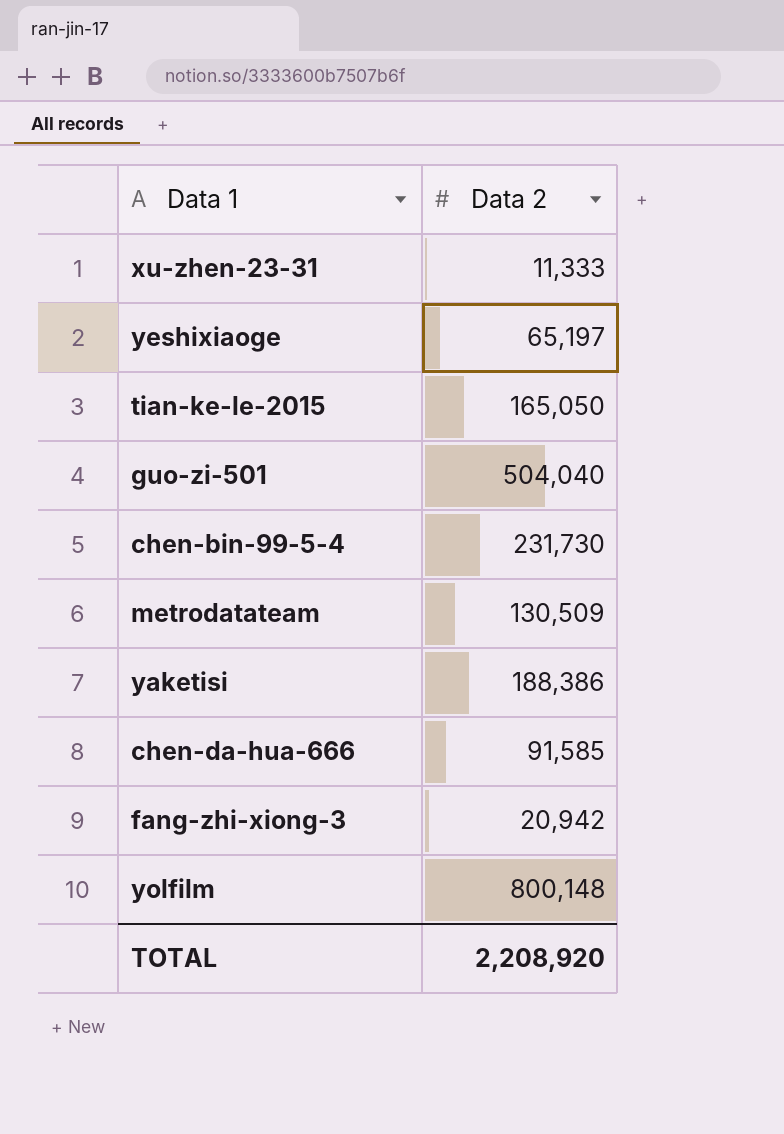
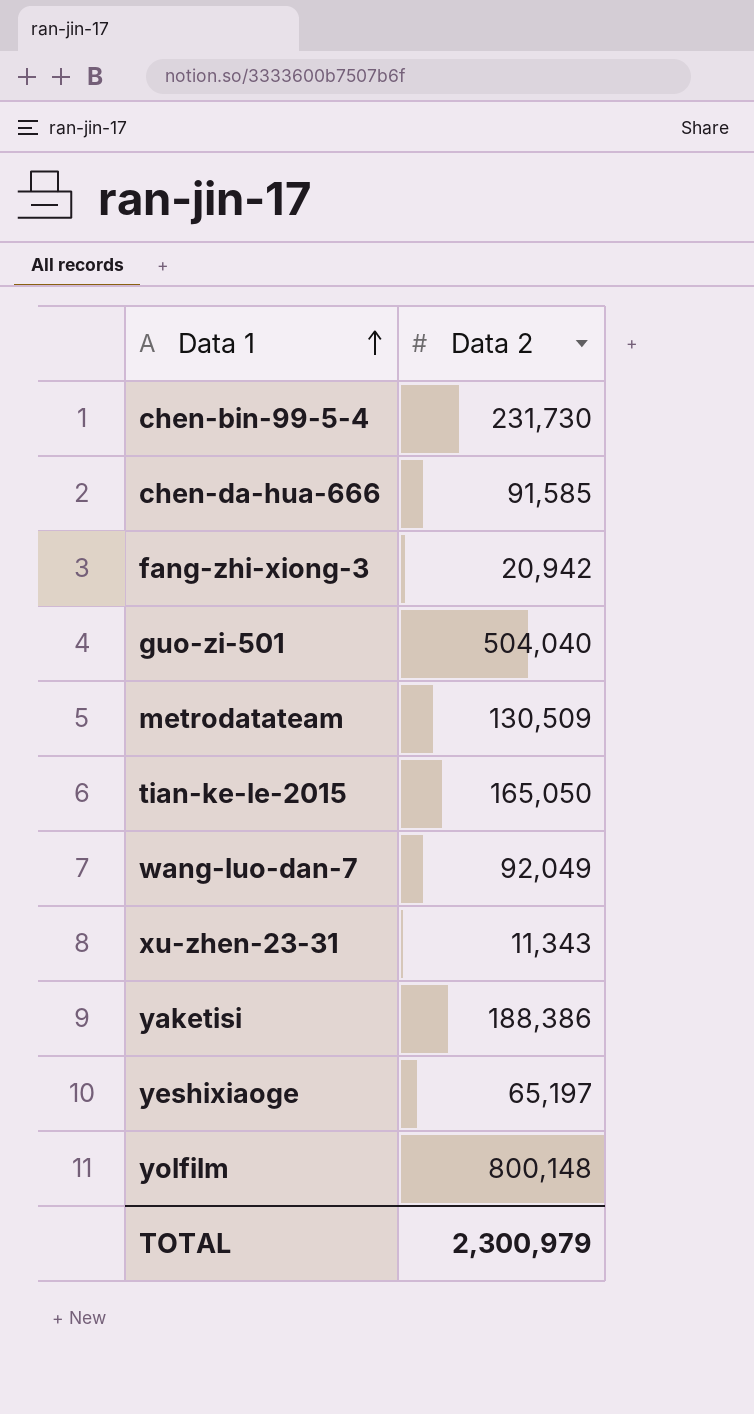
row order: none -> Data 1 ascending
row wang-luo-dan-7: none -> 92,049
xu-zhen-23-31 | Data 2: 11,333 -> 11,343
TOTAL | Data 2: 2,208,920 -> 2,300,979

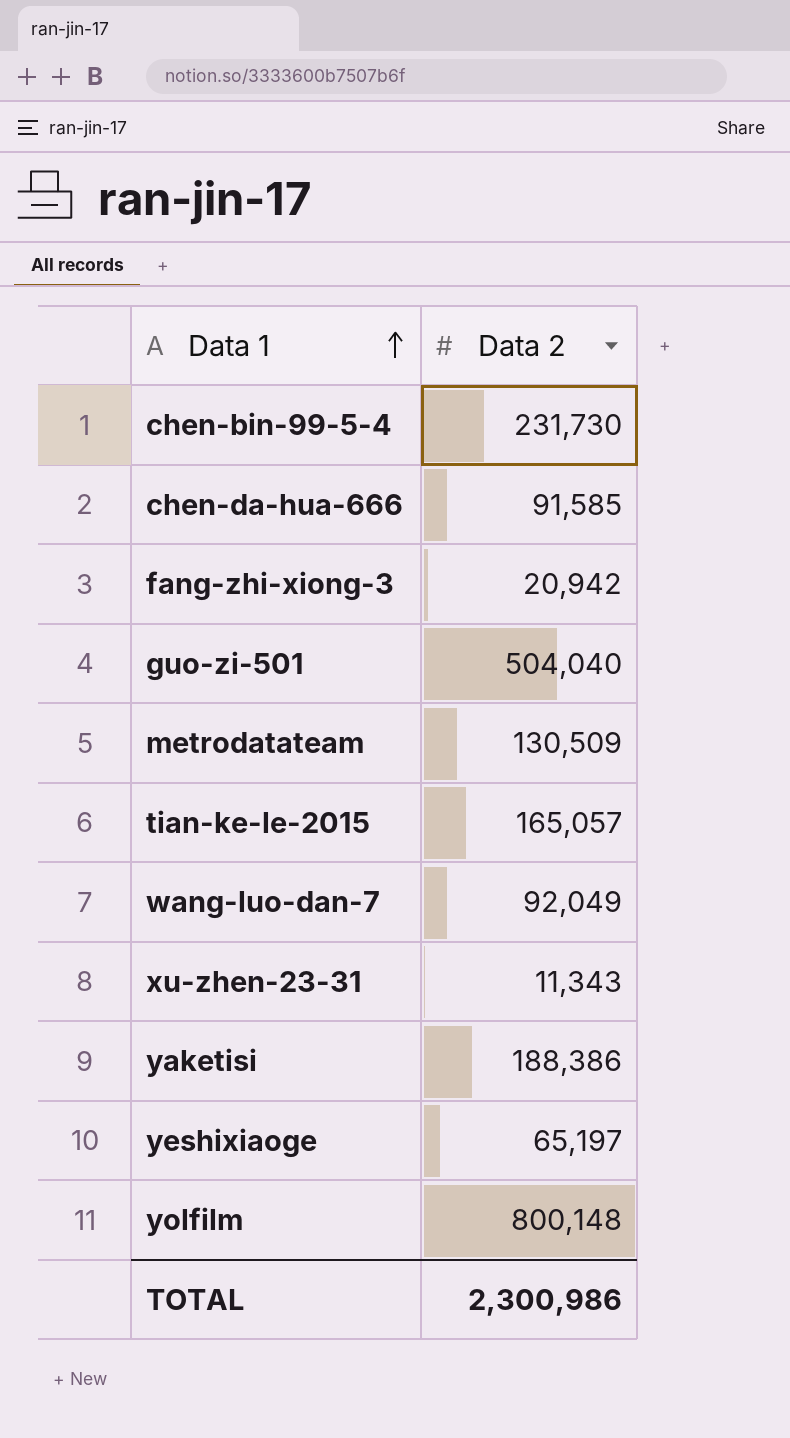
tian-ke-le-2015 | Data 2: 165,050 -> 165,057
TOTAL | Data 2: 2,300,979 -> 2,300,986

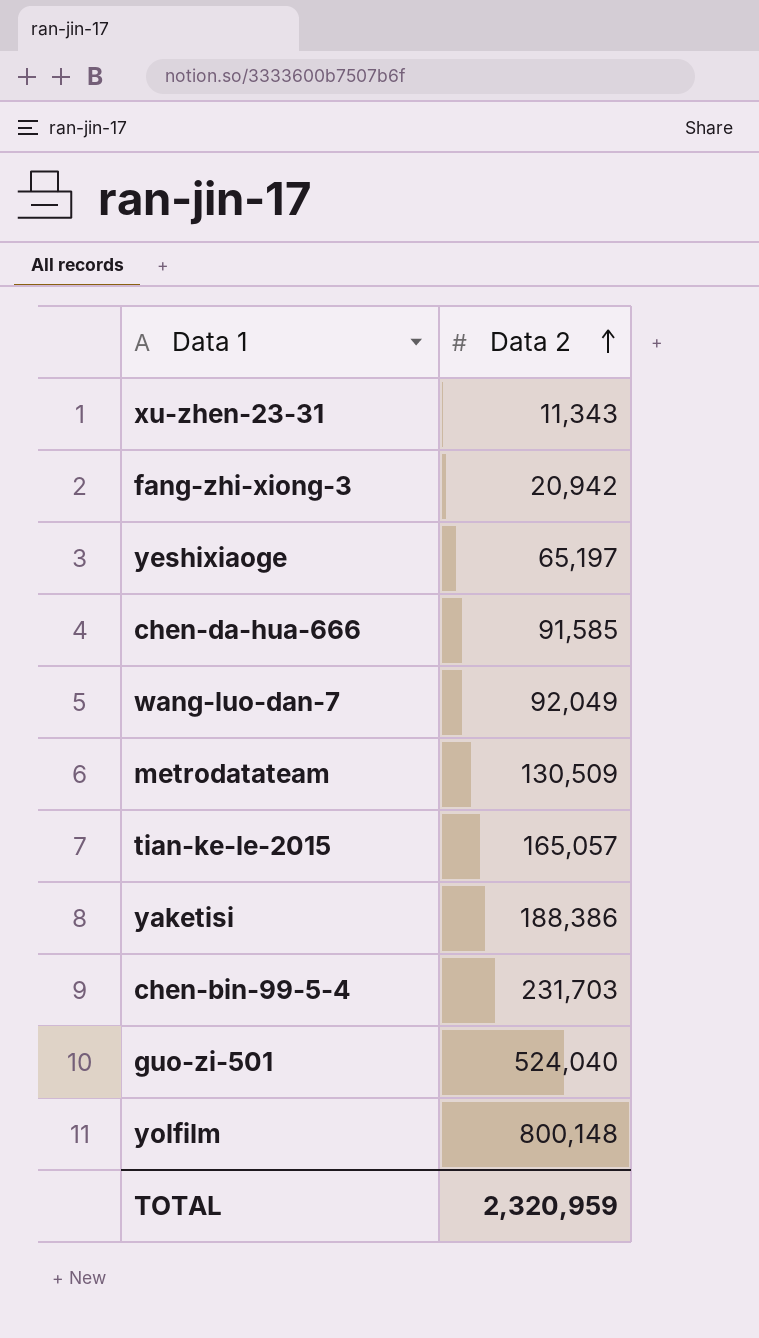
row order: Data 1 ascending -> Data 2 ascending
chen-bin-99-5-4 | Data 2: 231,730 -> 231,703
guo-zi-501 | Data 2: 504,040 -> 524,040
TOTAL | Data 2: 2,300,986 -> 2,320,959

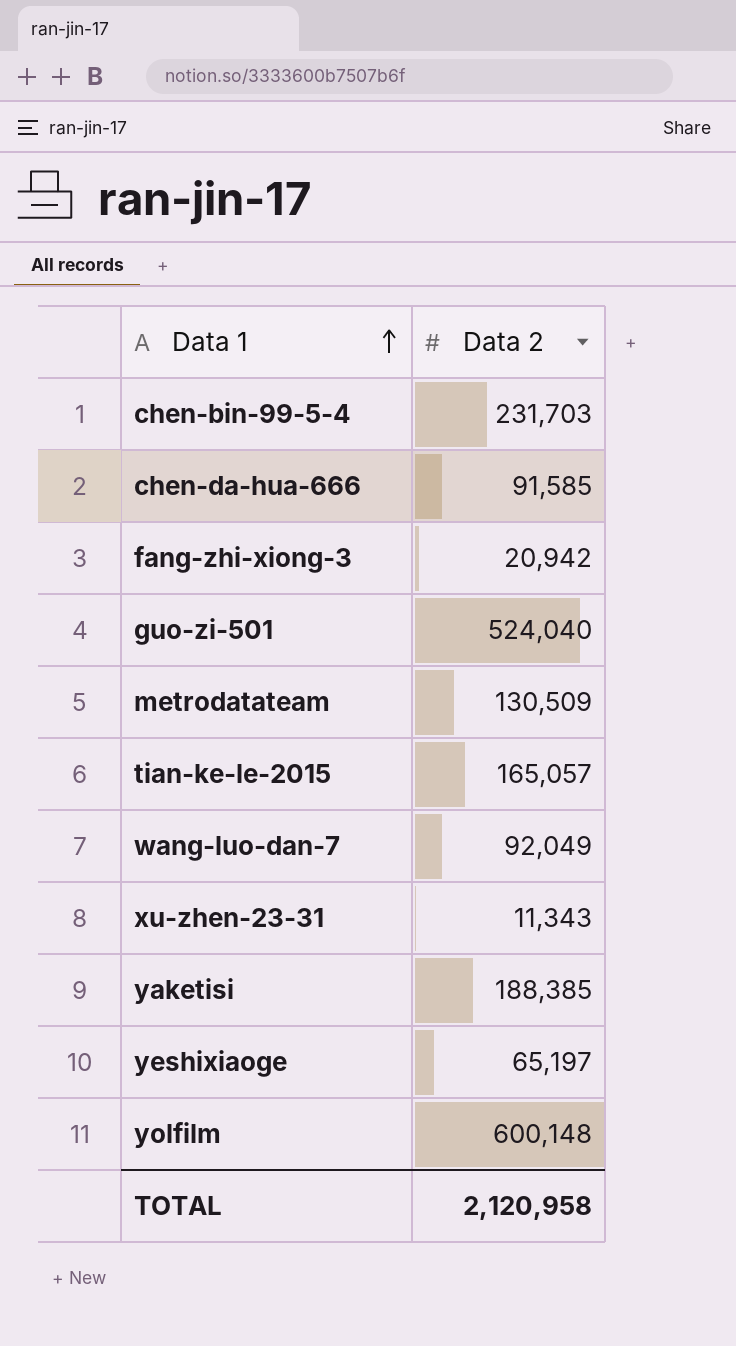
row order: Data 2 ascending -> Data 1 ascending
yaketisi | Data 2: 188,386 -> 188,385
yolfilm | Data 2: 800,148 -> 600,148
TOTAL | Data 2: 2,320,959 -> 2,120,958

